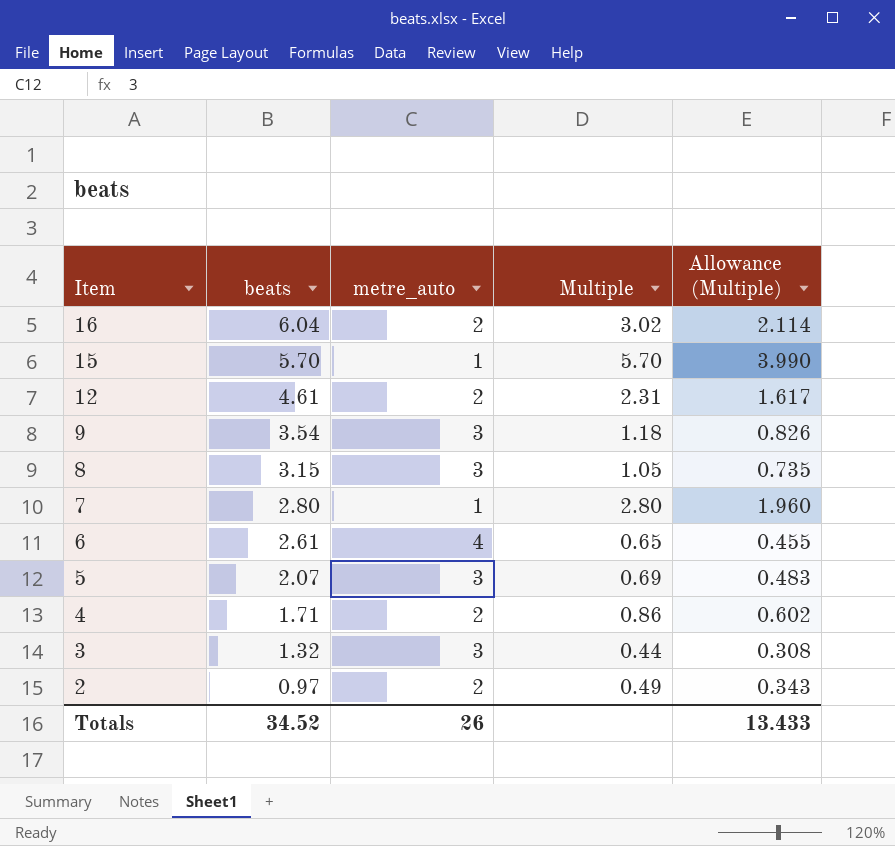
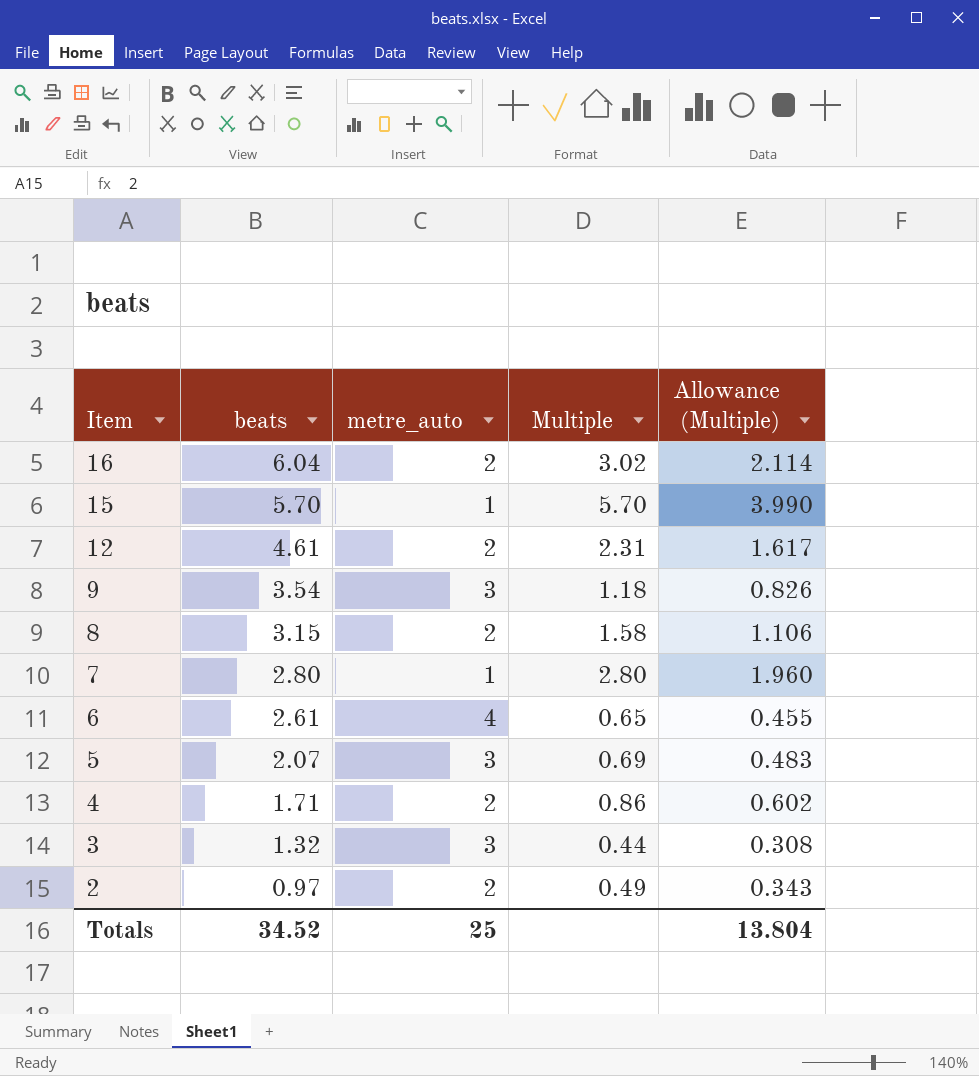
8 | metre_auto: 3 -> 2
8 | Multiple: 1.05 -> 1.58
8 | Allowance (Multiple): 0.735 -> 1.106
Totals | metre_auto: 26 -> 25
Totals | Allowance (Multiple): 13.433 -> 13.804

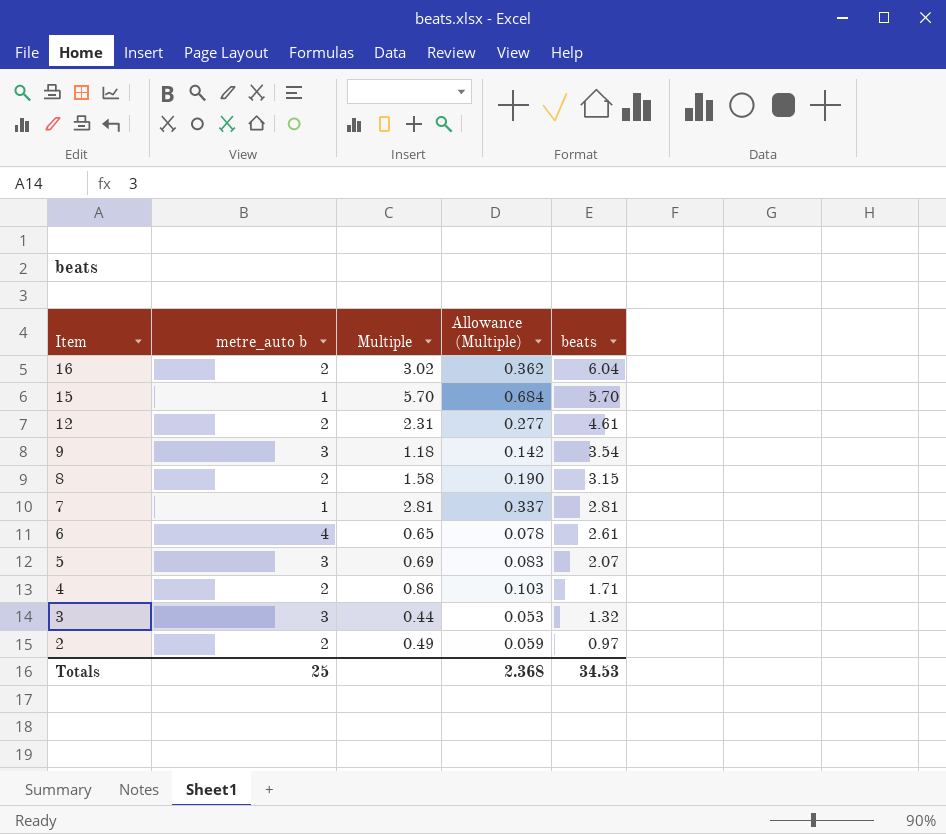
column name: metre_auto -> metre_auto b
column Allowance (Multiple) | formula: [Multiple] * 0.7 -> [Multiple] * 0.12
column beats | position: 2 -> 5
7 | Multiple: 2.80 -> 2.81
7 | beats: 2.80 -> 2.81
Totals | Allowance (Multiple): 13.804 -> 2.368
Totals | beats: 34.52 -> 34.53

